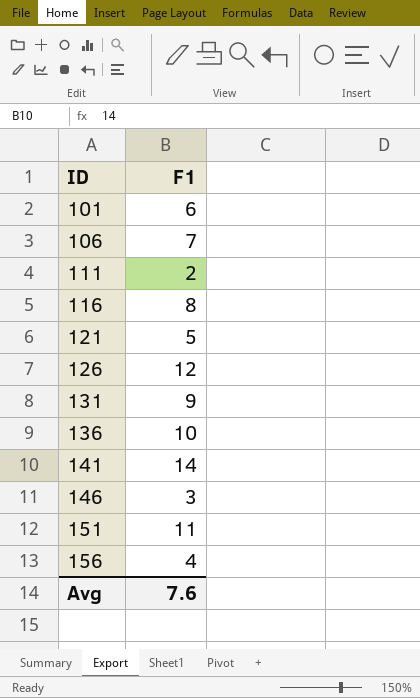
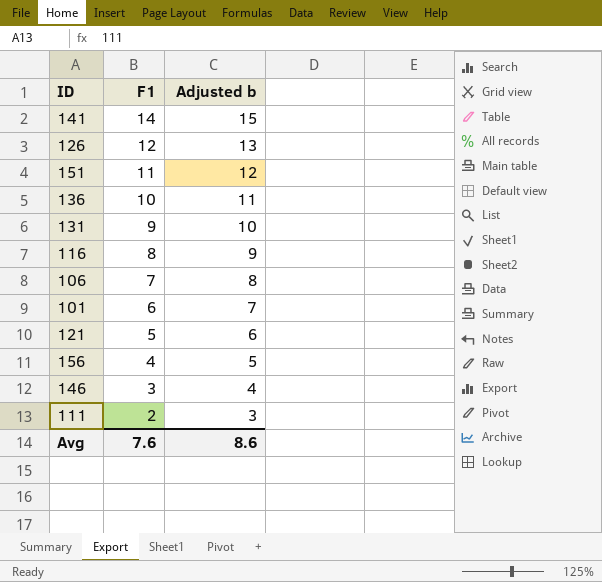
row order: ID ascending -> F1 descending
column Adjusted b | formula: none -> [F1] + 1

